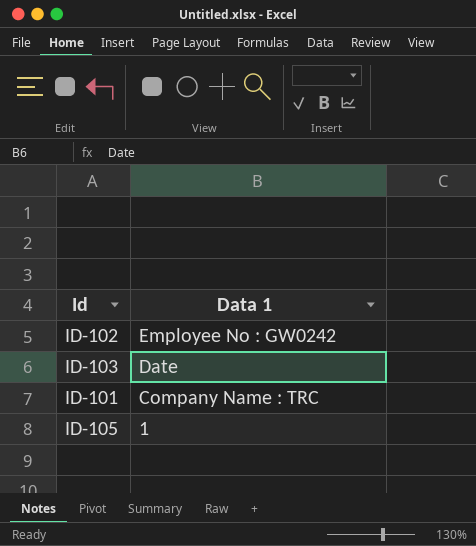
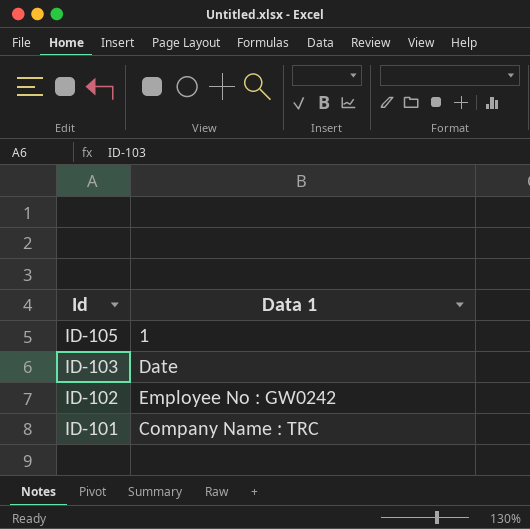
row order: Data 1 descending -> Id descending

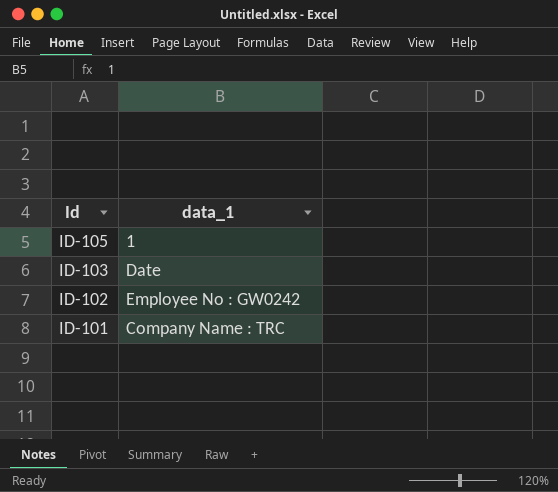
column name: Data 1 -> data_1

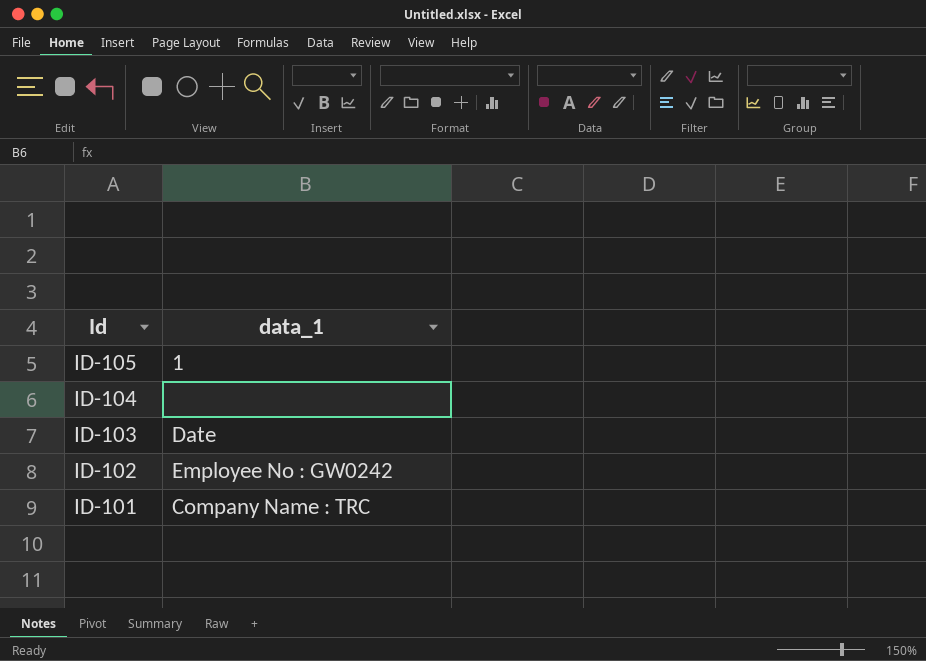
row ID-104: none -> none

